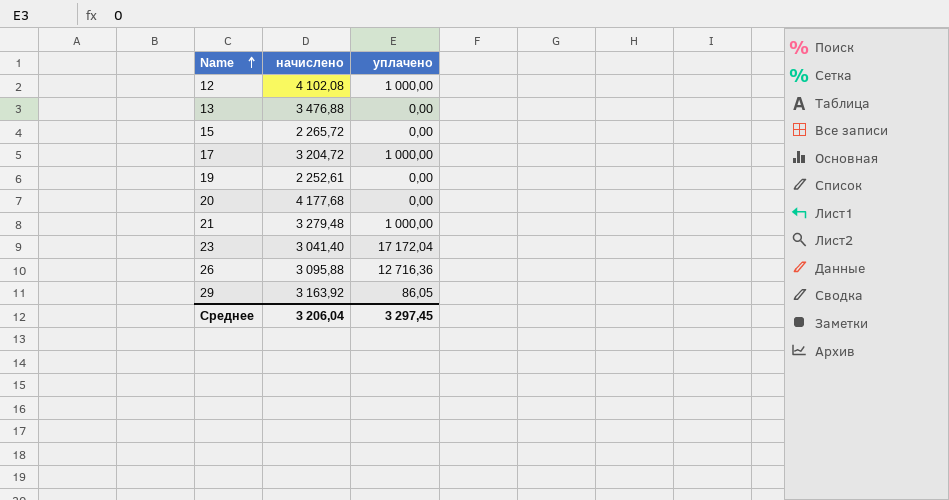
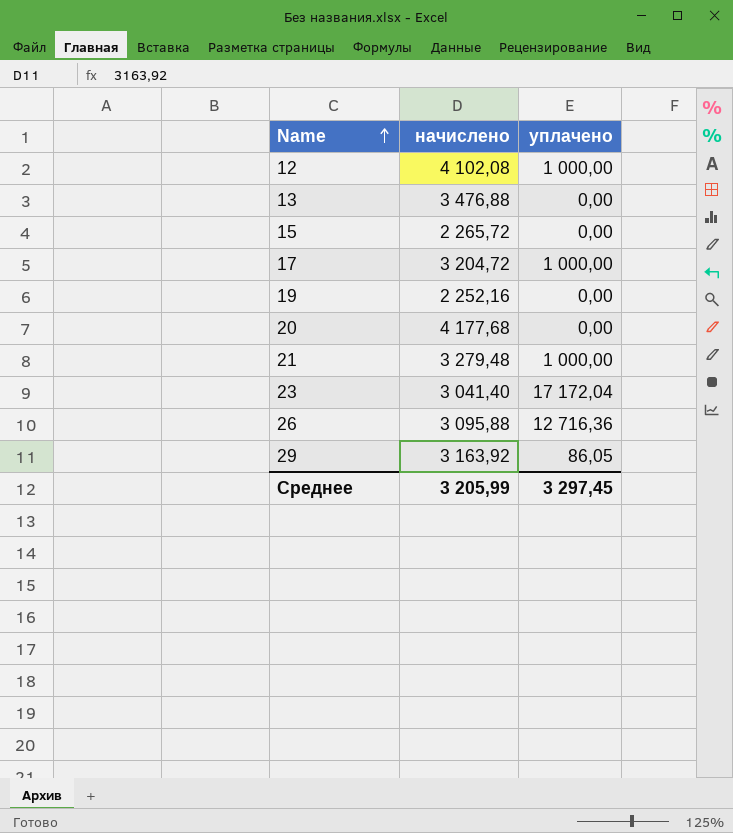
19 | начислено: 2 252,61 -> 2 252,16
Среднее | начислено: 3 206,04 -> 3 205,99

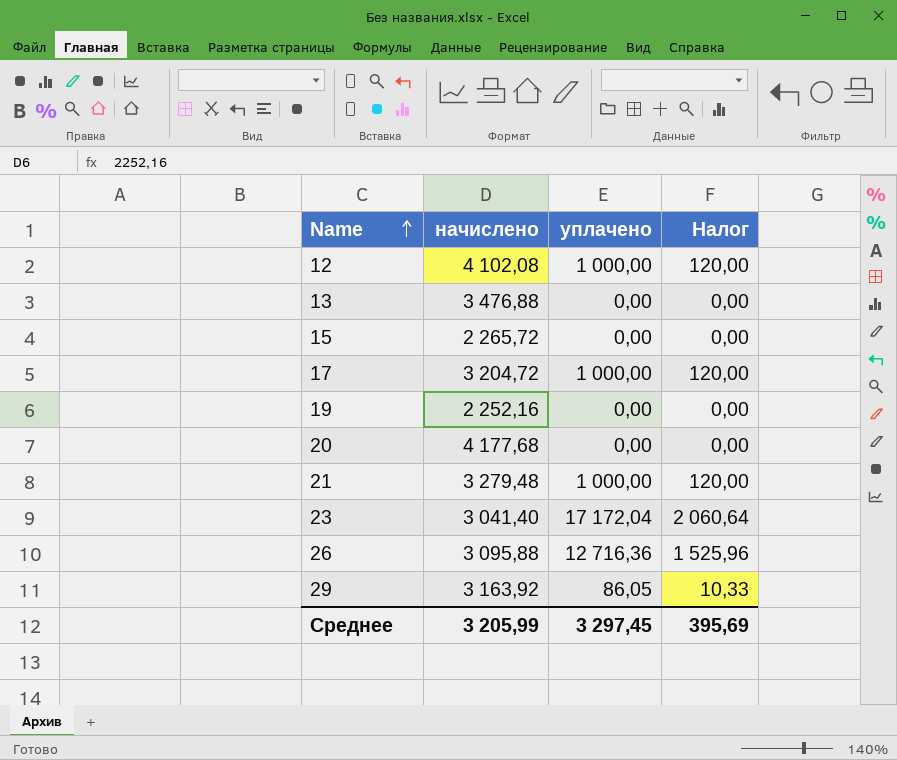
column Налог | formula: none -> [уплачено] * 0,12

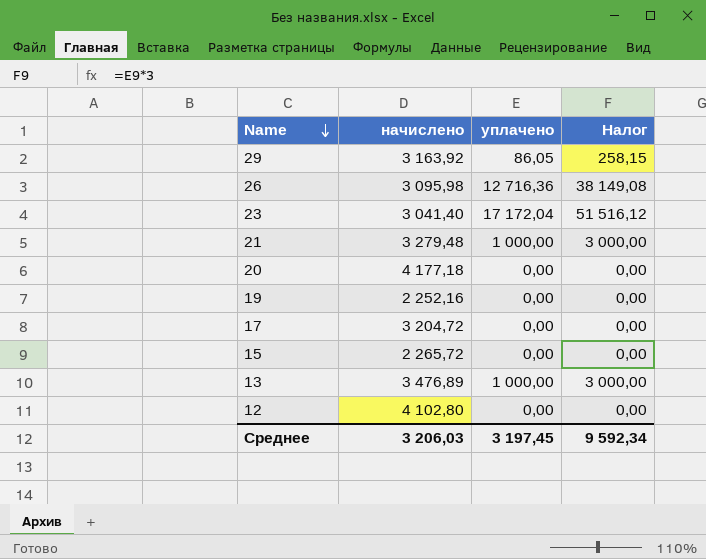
row order: Name ascending -> Name descending
column Налог | formula: [уплачено] * 0,12 -> [уплачено] * 3
26 | начислено: 3 095,88 -> 3 095,98
20 | начислено: 4 177,68 -> 4 177,18
17 | уплачено: 1 000,00 -> 0,00
13 | начислено: 3 476,88 -> 3 476,89
13 | уплачено: 0,00 -> 1 000,00
12 | начислено: 4 102,08 -> 4 102,80
12 | уплачено: 1 000,00 -> 0,00
Среднее | начислено: 3 205,99 -> 3 206,03
Среднее | уплачено: 3 297,45 -> 3 197,45
Среднее | Налог: 395,69 -> 9 592,34

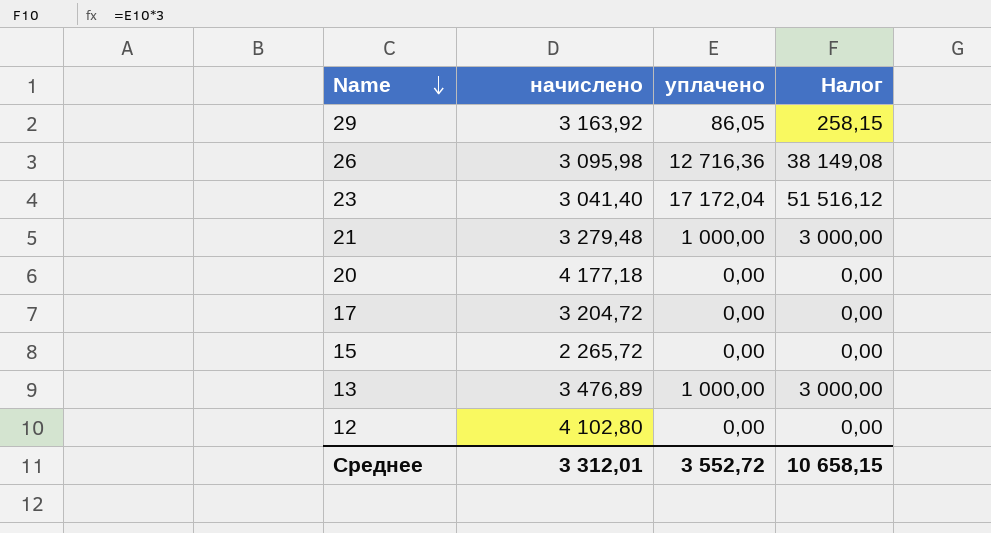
row 19: 2 252,16 | 0,00 | 0,00 -> none
Среднее | начислено: 3 206,03 -> 3 312,01
Среднее | уплачено: 3 197,45 -> 3 552,72
Среднее | Налог: 9 592,34 -> 10 658,15

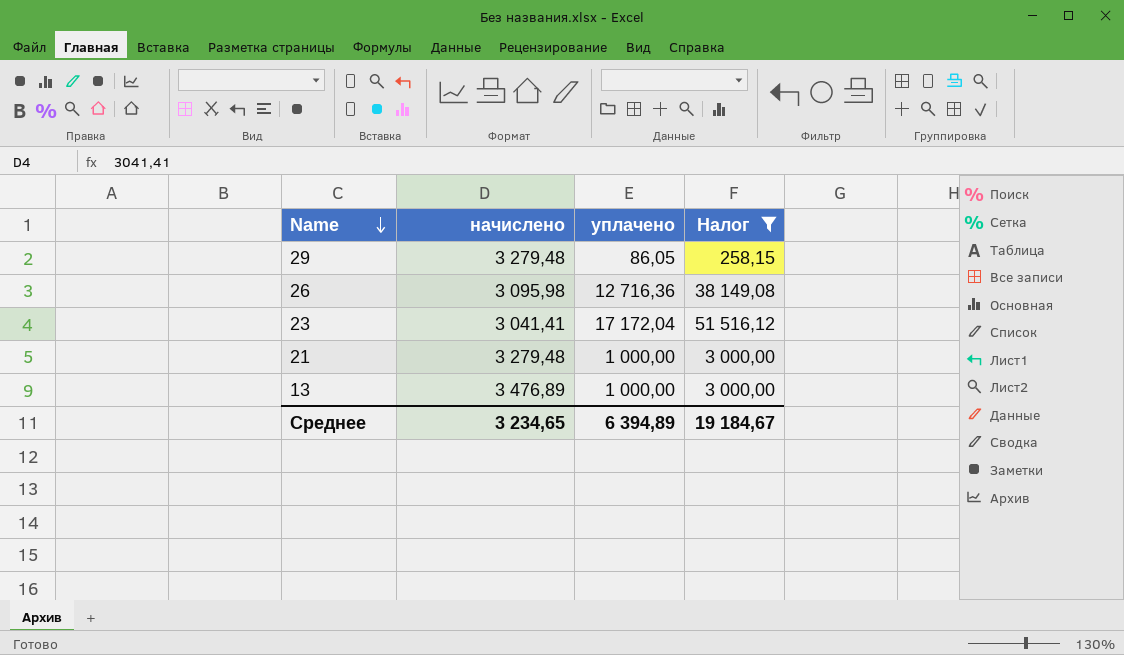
filter: none -> Налог != 0,00
29 | начислено: 3 163,92 -> 3 279,48
23 | начислено: 3 041,40 -> 3 041,41
Среднее | начислено: 3 312,01 -> 3 234,65
Среднее | уплачено: 3 552,72 -> 6 394,89
Среднее | Налог: 10 658,15 -> 19 184,67

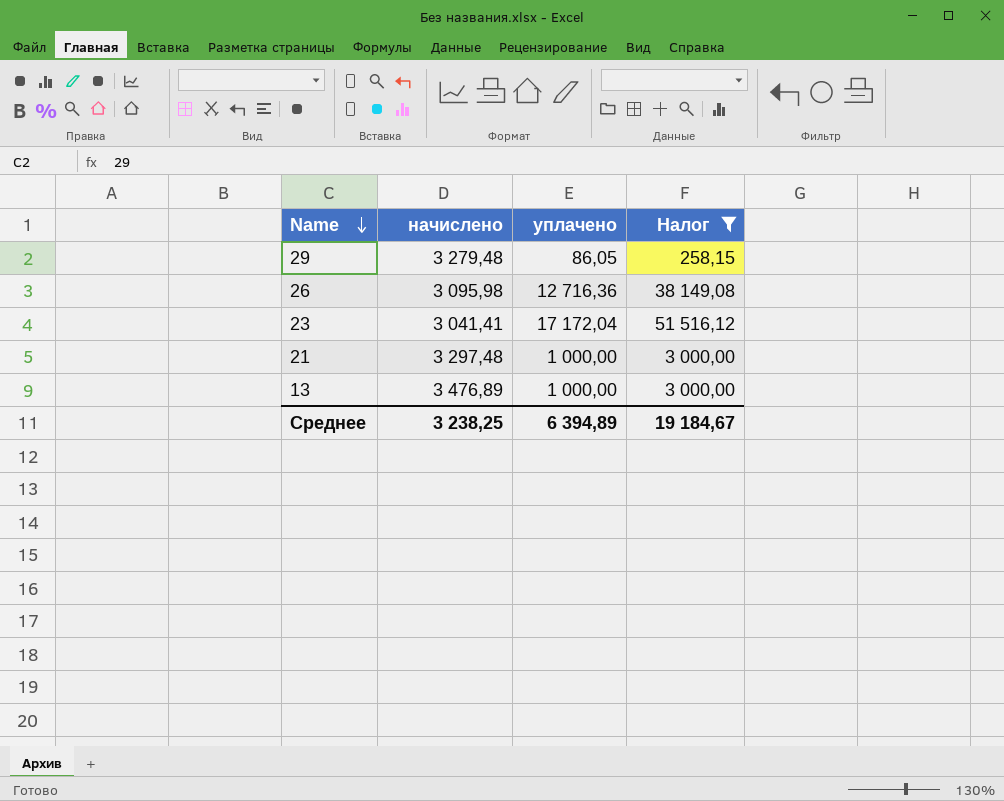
21 | начислено: 3 279,48 -> 3 297,48
Среднее | начислено: 3 234,65 -> 3 238,25

